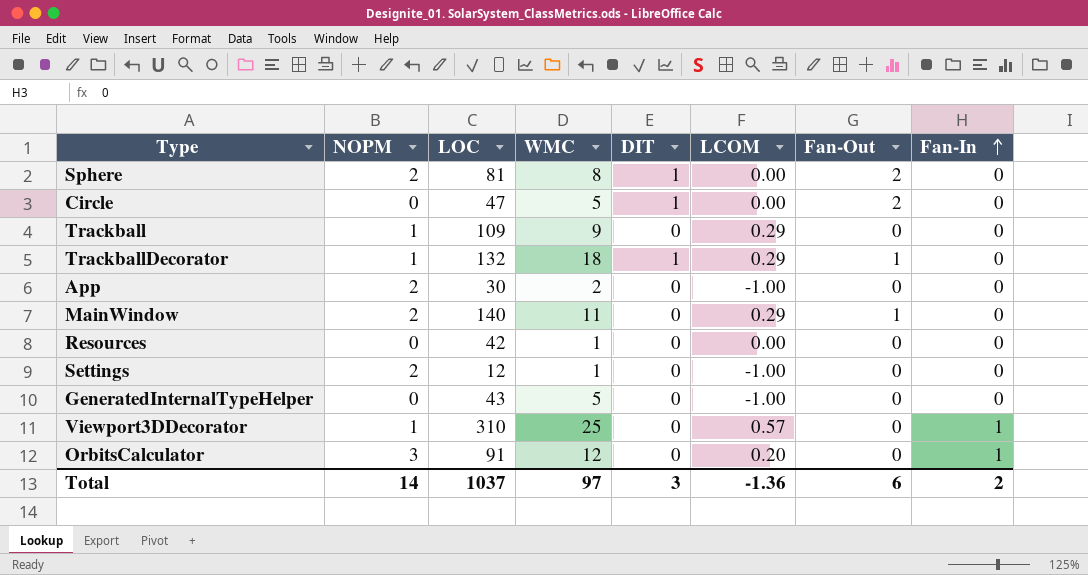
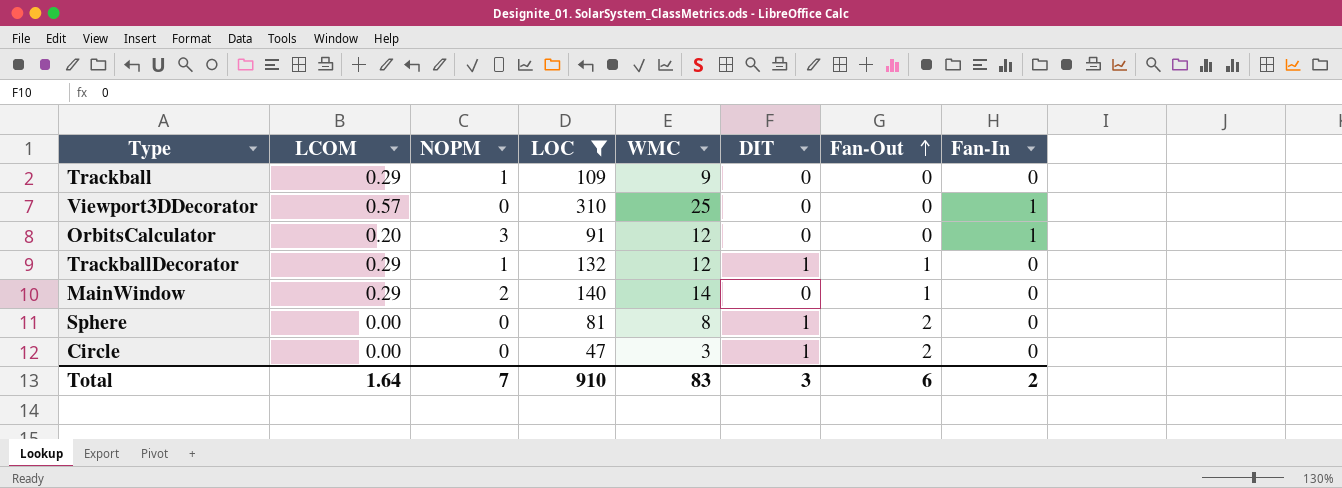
filter: none -> LOC >= 47
row order: Fan-In ascending -> Fan-Out ascending
column LCOM | position: 6 -> 2
Viewport3DDecorator | NOPM: 1 -> 0
TrackballDecorator | WMC: 18 -> 12
MainWindow | WMC: 11 -> 14
Sphere | NOPM: 2 -> 0
Circle | WMC: 5 -> 3
Total | LCOM: -1.36 -> 1.64
Total | NOPM: 14 -> 7
Total | LOC: 1037 -> 910
Total | WMC: 97 -> 83

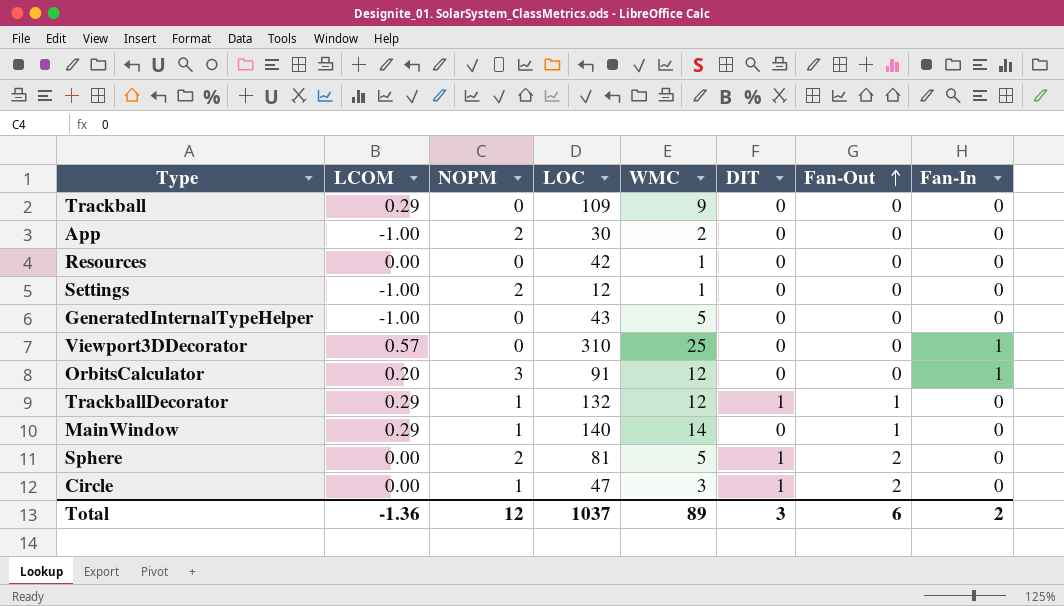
filter: LOC >= 47 -> none
Trackball | NOPM: 1 -> 0
MainWindow | NOPM: 2 -> 1
Sphere | NOPM: 0 -> 2
Sphere | WMC: 8 -> 5
Circle | NOPM: 0 -> 1
Total | LCOM: 1.64 -> -1.36
Total | NOPM: 7 -> 12
Total | LOC: 910 -> 1037
Total | WMC: 83 -> 89

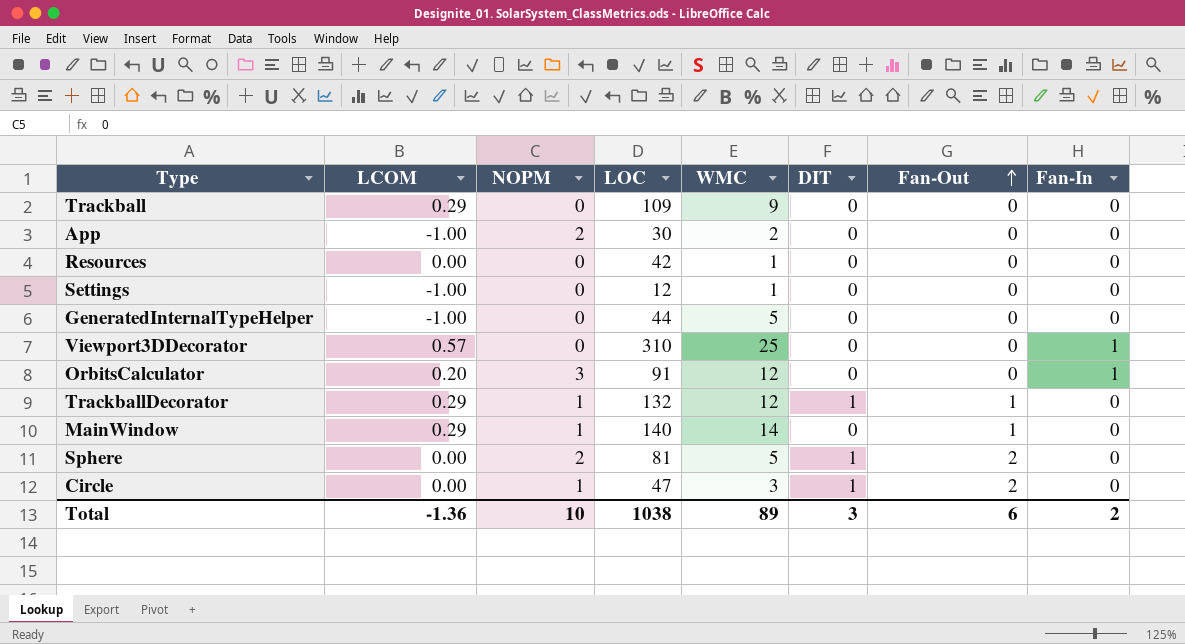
Settings | NOPM: 2 -> 0
GeneratedInternalTypeHelper | LOC: 43 -> 44
Total | NOPM: 12 -> 10
Total | LOC: 1037 -> 1038

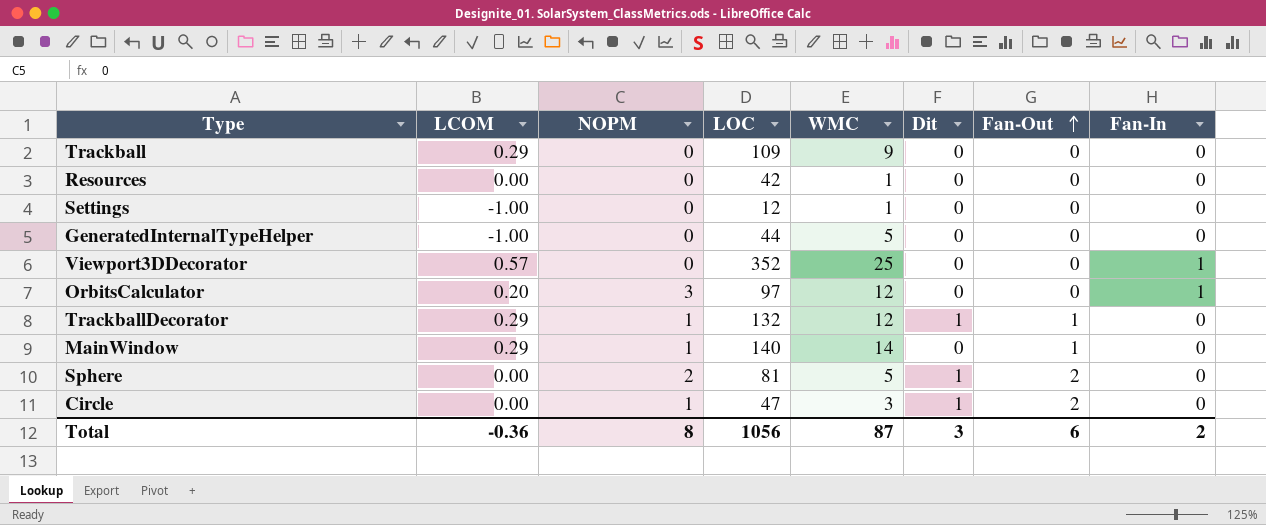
column name: DIT -> Dit
row App: -1.00 | 2 | 30 | 2 | 0 | 0 | 0 -> none
Viewport3DDecorator | LOC: 310 -> 352
OrbitsCalculator | LOC: 91 -> 97
Total | LCOM: -1.36 -> -0.36
Total | NOPM: 10 -> 8
Total | LOC: 1038 -> 1056
Total | WMC: 89 -> 87

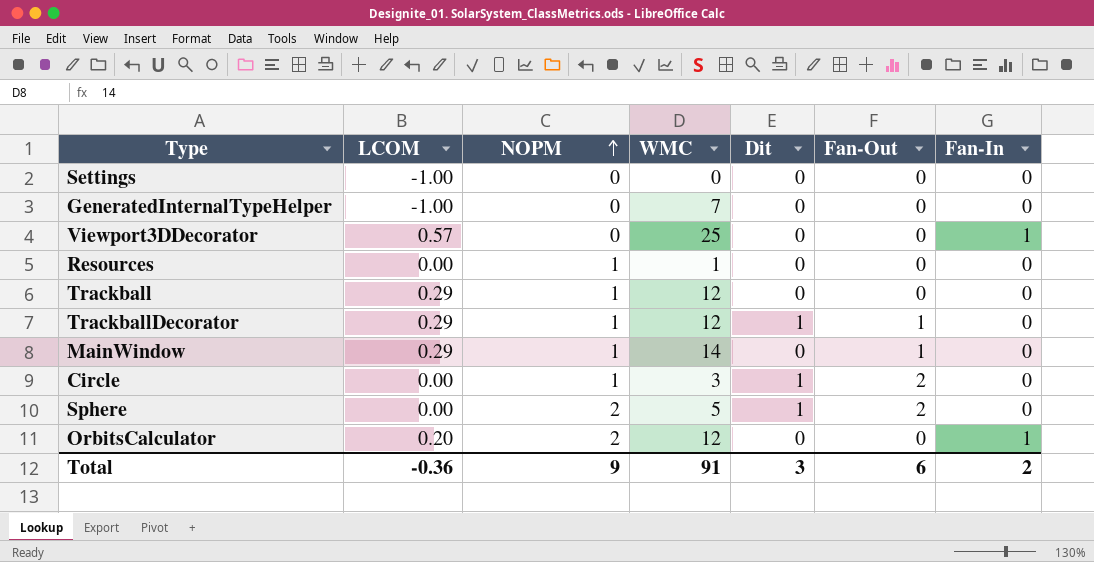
row order: Fan-Out ascending -> NOPM ascending
column LOC | position: 4 -> none
Settings | WMC: 1 -> 0
GeneratedInternalTypeHelper | WMC: 5 -> 7
Resources | NOPM: 0 -> 1
Trackball | NOPM: 0 -> 1
Trackball | WMC: 9 -> 12
OrbitsCalculator | NOPM: 3 -> 2
Total | NOPM: 8 -> 9
Total | WMC: 87 -> 91

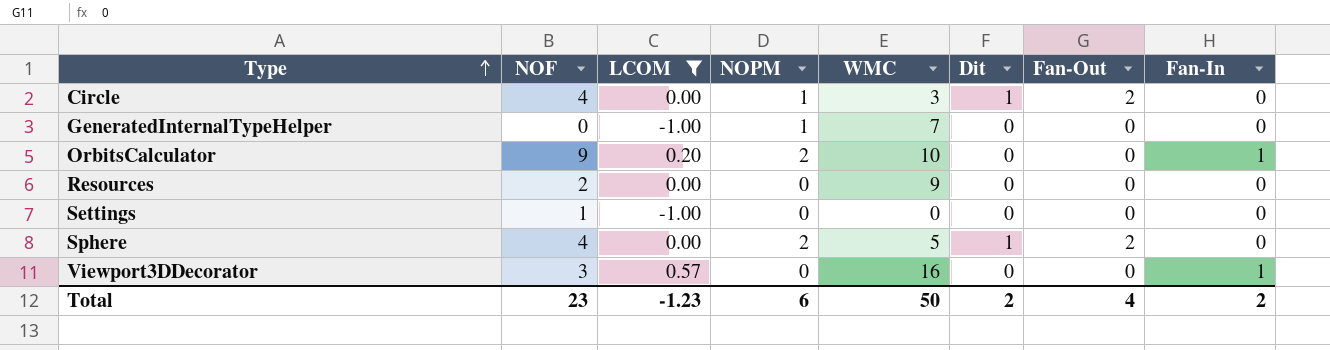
filter: none -> LCOM != 0.29
row order: NOPM ascending -> Type ascending
column NOF | position: none -> 2
GeneratedInternalTypeHelper | NOPM: 0 -> 1
OrbitsCalculator | WMC: 12 -> 10
Resources | NOPM: 1 -> 0
Resources | WMC: 1 -> 9
Viewport3DDecorator | WMC: 25 -> 16
Total | LCOM: -0.36 -> -1.23
Total | NOPM: 9 -> 6
Total | WMC: 91 -> 50
Total | Dit: 3 -> 2
Total | Fan-Out: 6 -> 4

